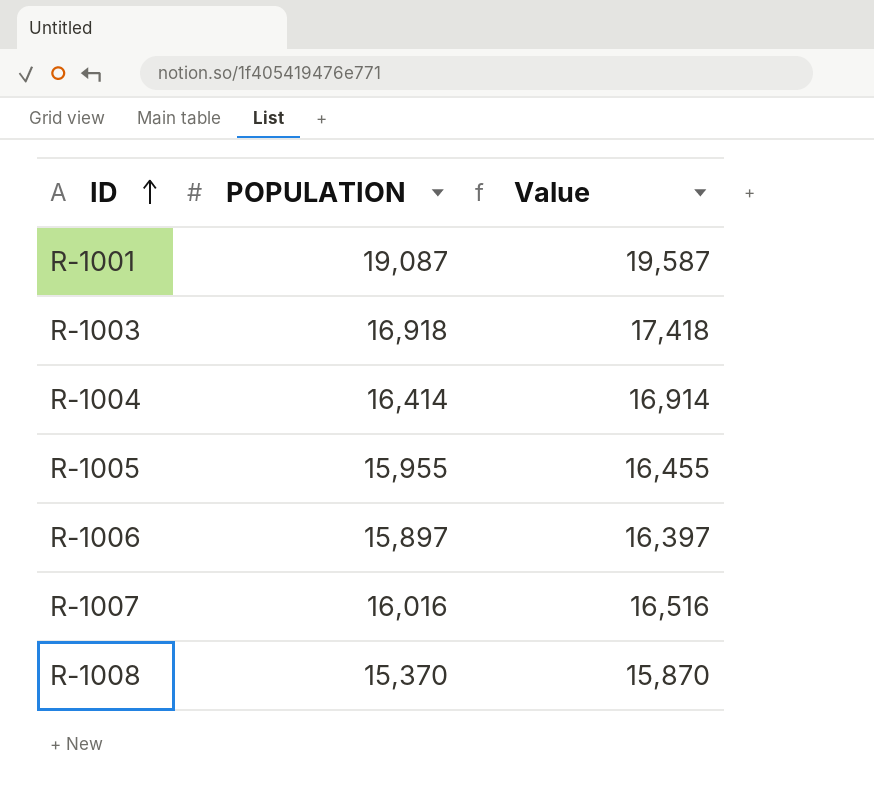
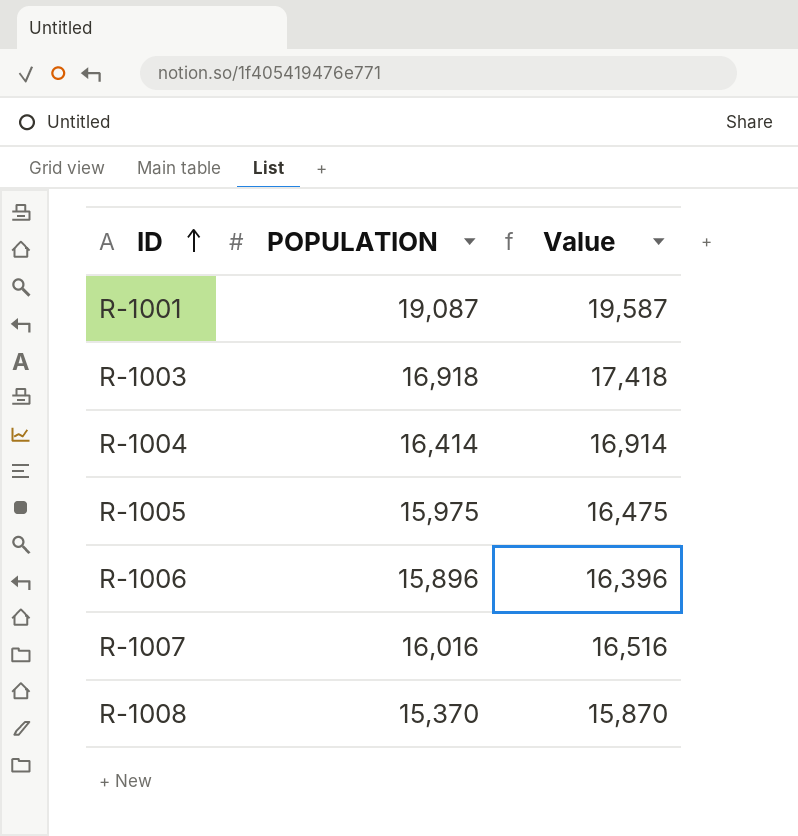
R-1005 | POPULATION: 15,955 -> 15,975
R-1005 | Value: 16,455 -> 16,475
R-1006 | POPULATION: 15,897 -> 15,896
R-1006 | Value: 16,397 -> 16,396

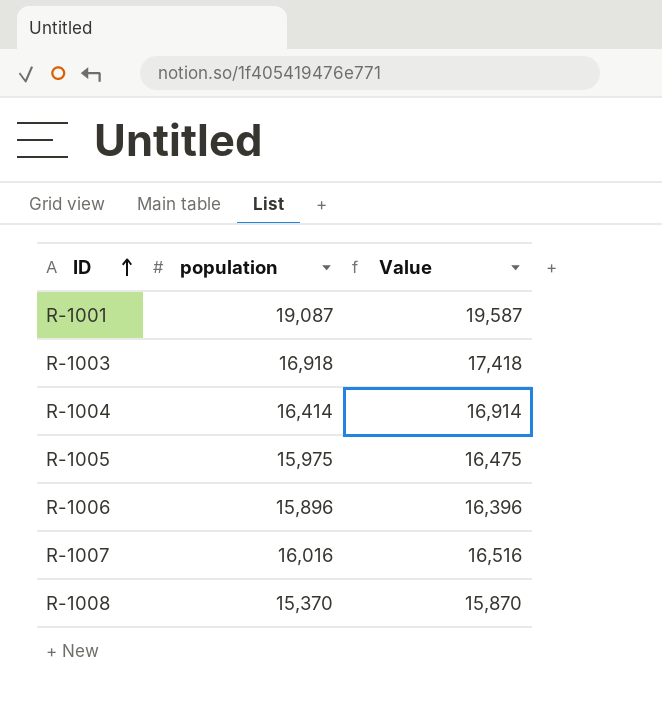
column name: POPULATION -> population

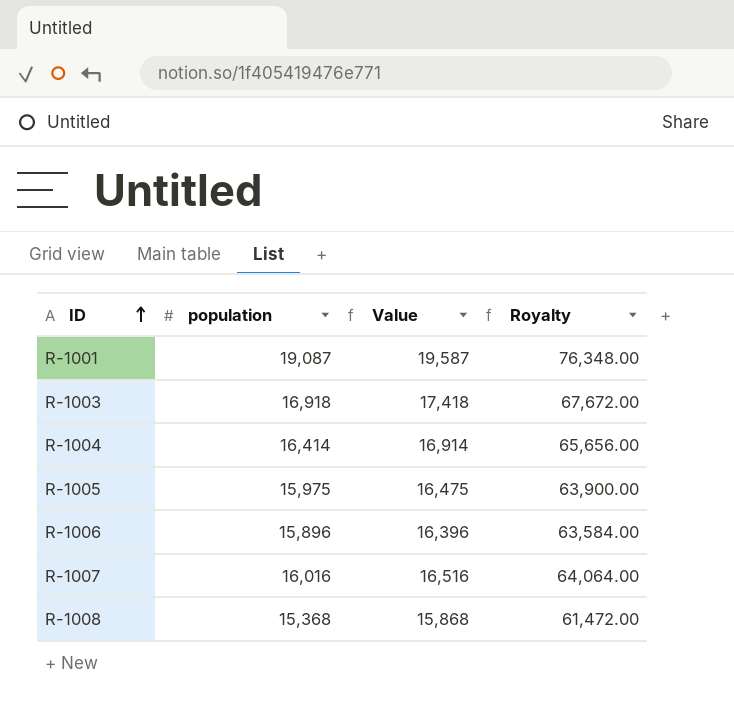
column Royalty | formula: none -> [population] * 4
R-1008 | population: 15,370 -> 15,368
R-1008 | Value: 15,870 -> 15,868

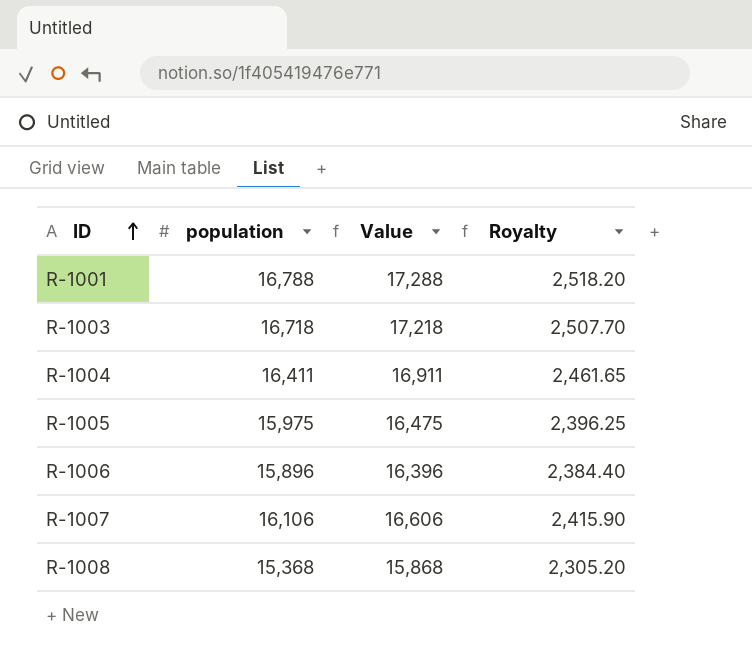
column Royalty | formula: [population] * 4 -> [population] * 0.15
R-1001 | population: 19,087 -> 16,788
R-1001 | Value: 19,587 -> 17,288
R-1003 | population: 16,918 -> 16,718
R-1003 | Value: 17,418 -> 17,218
R-1004 | population: 16,414 -> 16,411
R-1004 | Value: 16,914 -> 16,911
R-1007 | population: 16,016 -> 16,106
R-1007 | Value: 16,516 -> 16,606

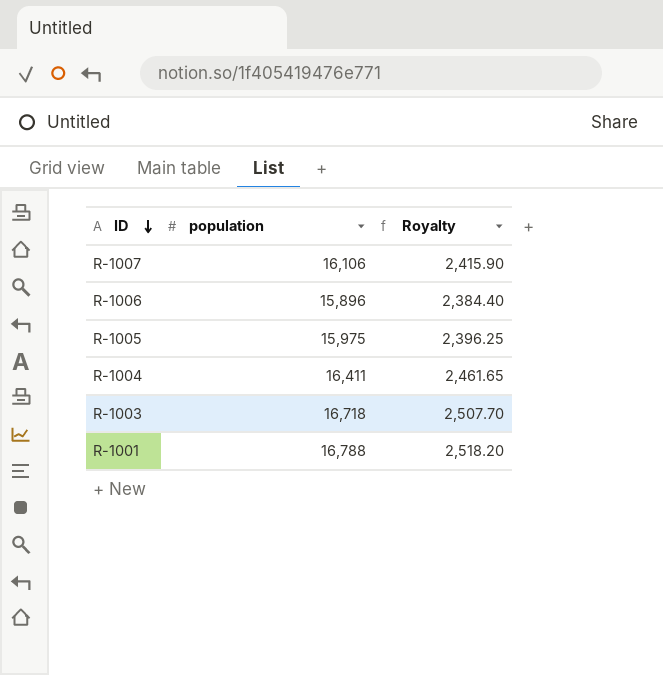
row order: ID ascending -> ID descending
column Value | formula: [population] + 500 -> none
row R-1008: 15,368 | 15,868 | 2,305.20 -> none

